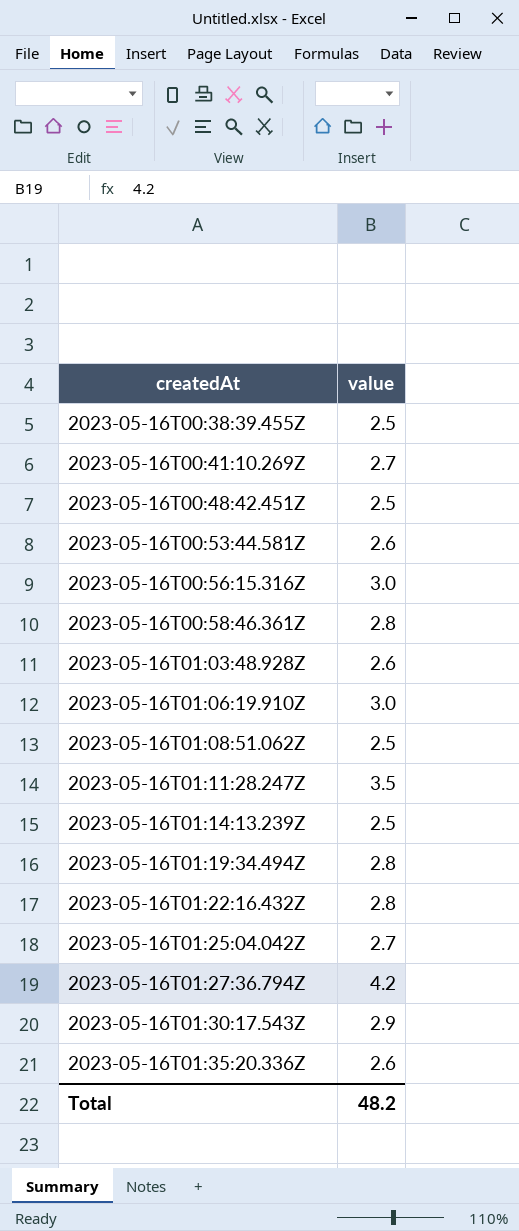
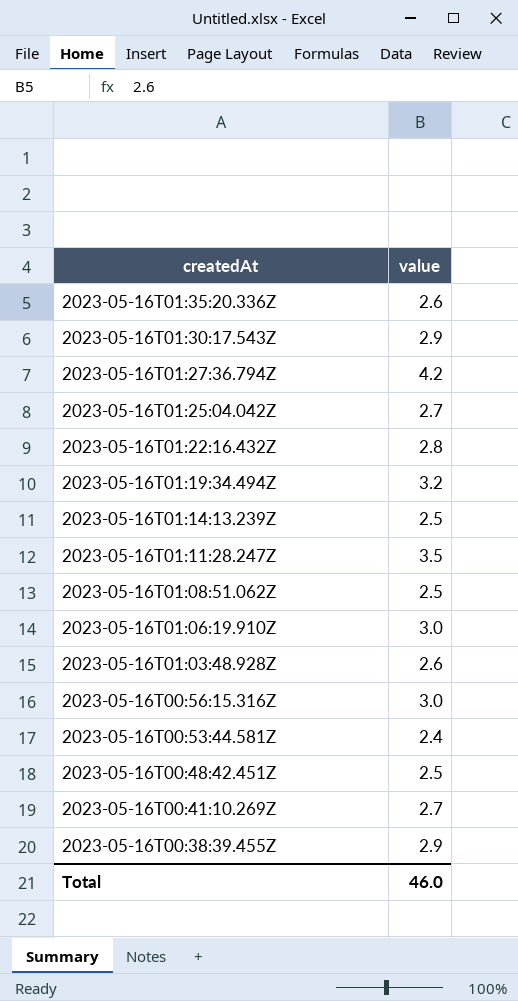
row order: createdAt ascending -> createdAt descending
row 2023-05-16T00:58:46.361Z: 2.8 -> none
2023-05-16T01:19:34.494Z | value: 2.8 -> 3.2
2023-05-16T00:53:44.581Z | value: 2.6 -> 2.4
2023-05-16T00:38:39.455Z | value: 2.5 -> 2.9
Total | value: 48.2 -> 46.0

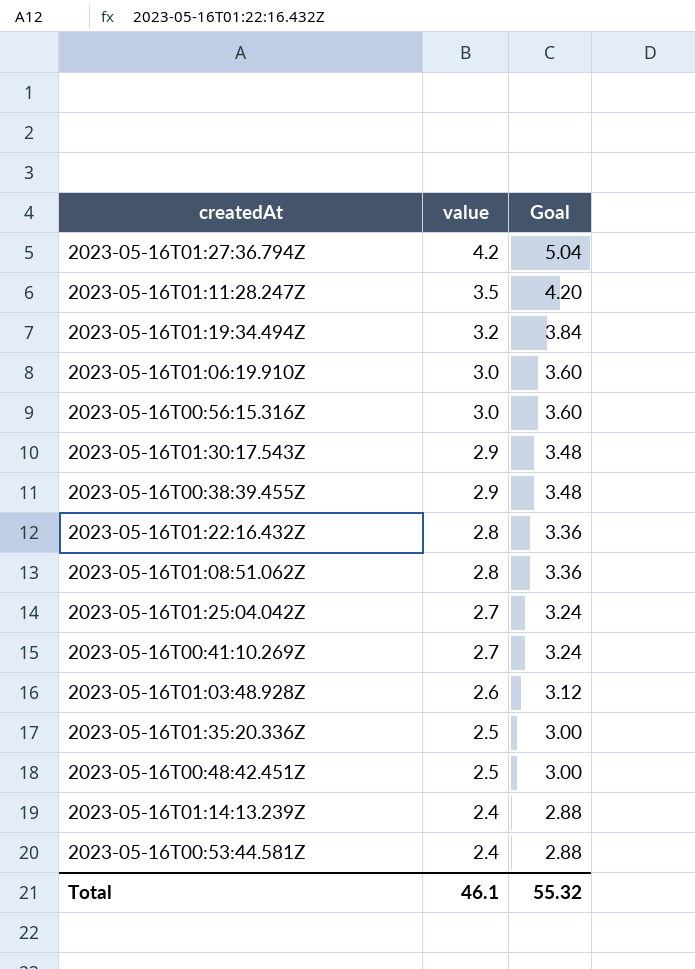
row order: createdAt descending -> value descending
column Goal | formula: none -> [value] * 1.2
2023-05-16T01:08:51.062Z | value: 2.5 -> 2.8
2023-05-16T01:35:20.336Z | value: 2.6 -> 2.5
2023-05-16T01:14:13.239Z | value: 2.5 -> 2.4
Total | value: 46.0 -> 46.1

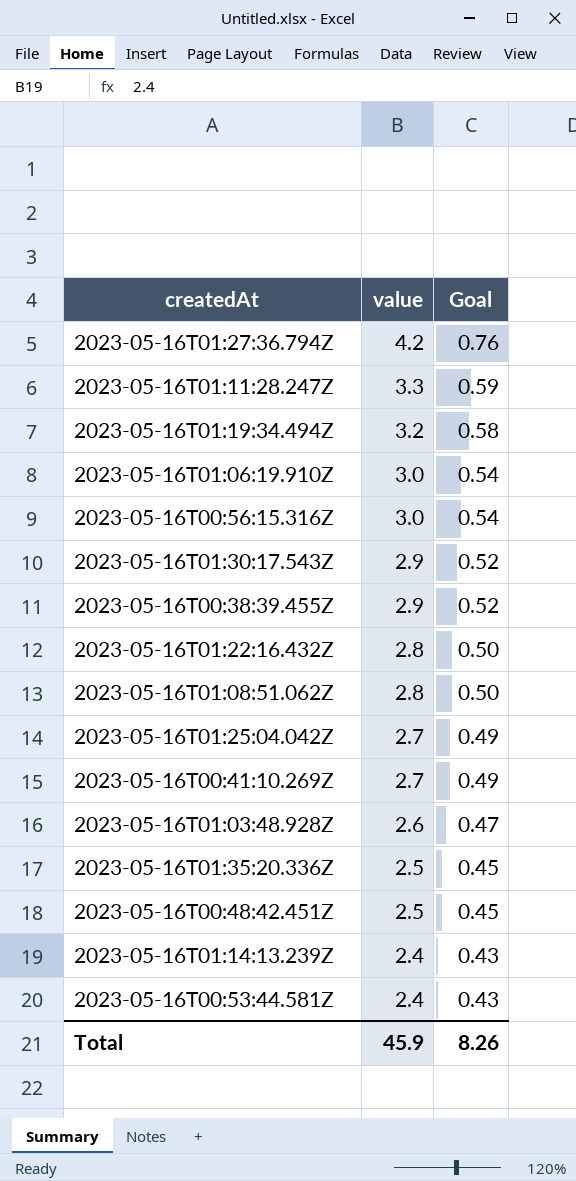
column Goal | formula: [value] * 1.2 -> [value] * 0.18
2023-05-16T01:11:28.247Z | value: 3.5 -> 3.3
Total | value: 46.1 -> 45.9
Total | Goal: 55.32 -> 8.26

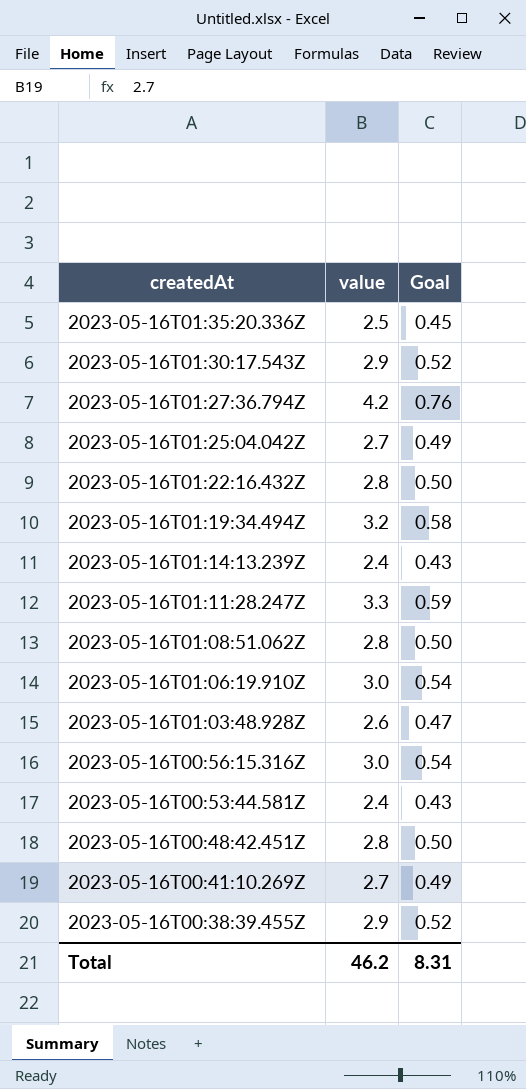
row order: value descending -> createdAt descending
2023-05-16T00:48:42.451Z | value: 2.5 -> 2.8
2023-05-16T00:48:42.451Z | Goal: 0.45 -> 0.50
Total | value: 45.9 -> 46.2
Total | Goal: 8.26 -> 8.31

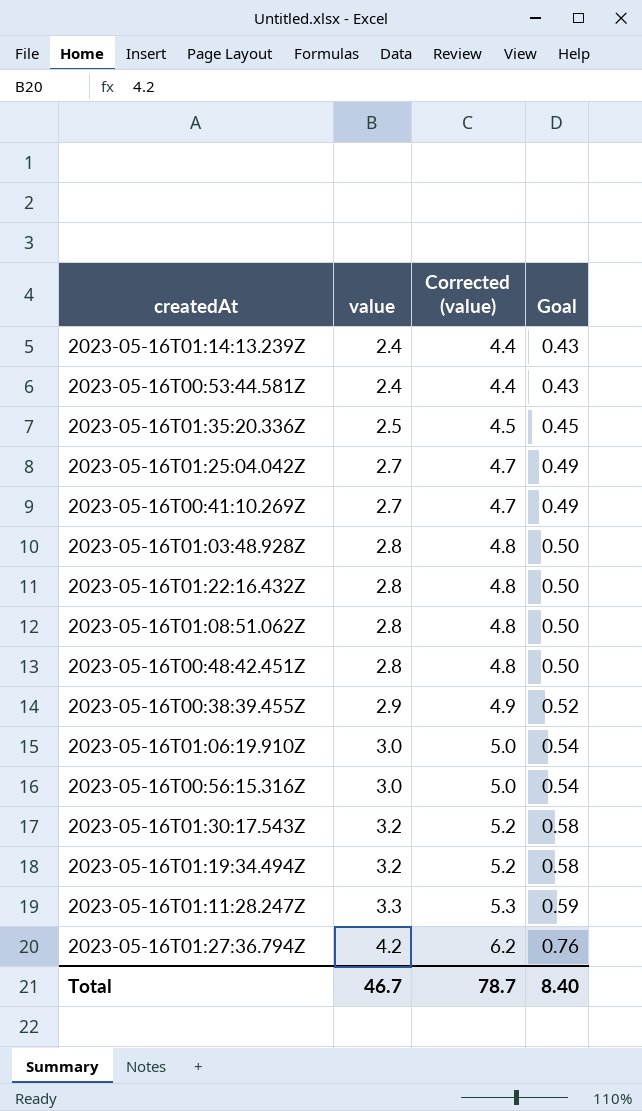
row order: createdAt descending -> value ascending
column Corrected (value) | formula: none -> [value] + 2
2023-05-16T01:03:48.928Z | value: 2.6 -> 2.8
2023-05-16T01:03:48.928Z | Goal: 0.47 -> 0.50
2023-05-16T01:30:17.543Z | value: 2.9 -> 3.2
2023-05-16T01:30:17.543Z | Goal: 0.52 -> 0.58
Total | value: 46.2 -> 46.7
Total | Goal: 8.31 -> 8.40

